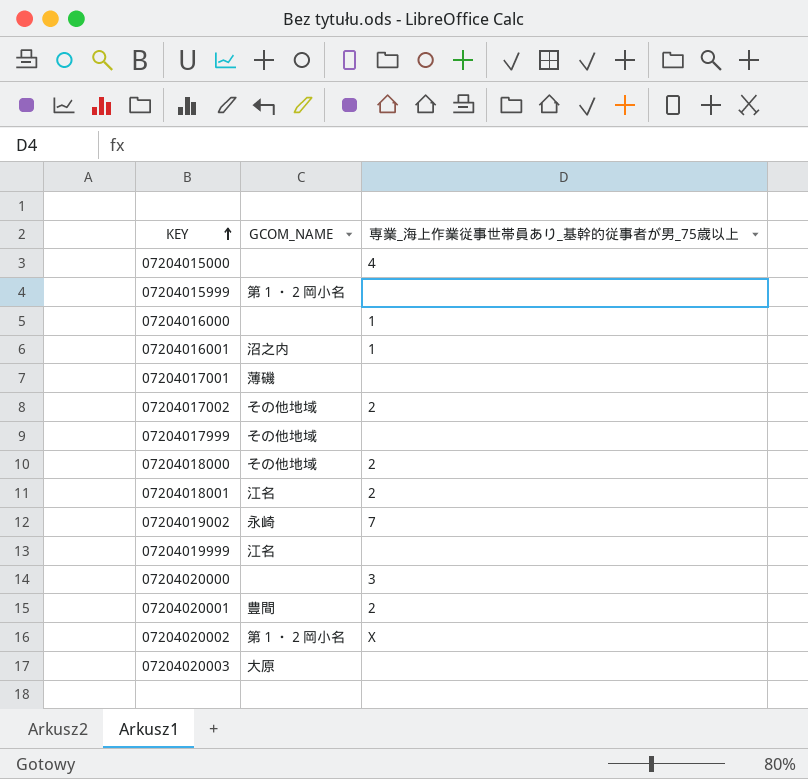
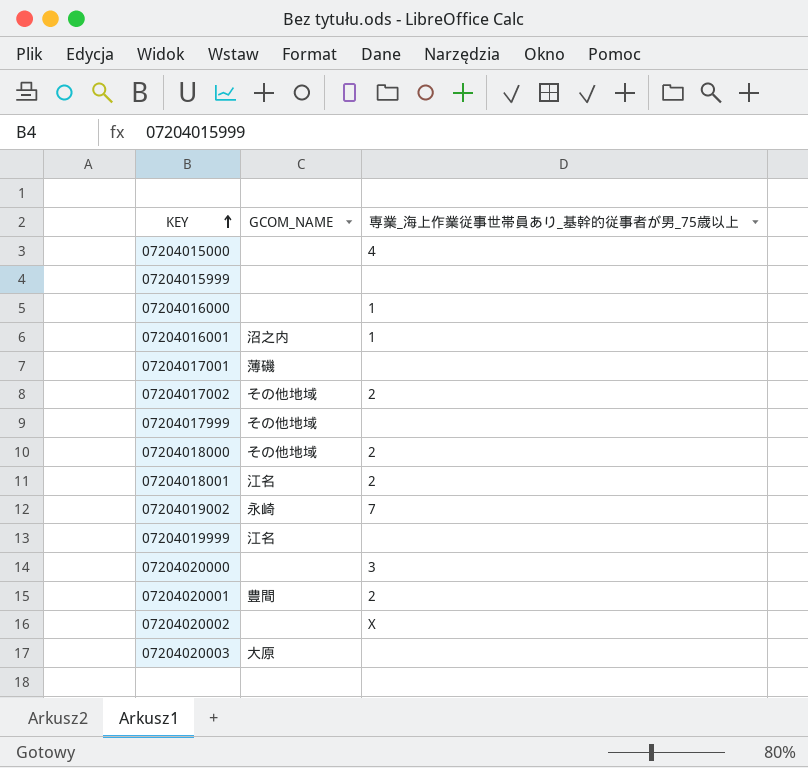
07204015999 | GCOM_NAME: 第１・２岡小名 -> none
07204020002 | GCOM_NAME: 第１・２岡小名 -> none

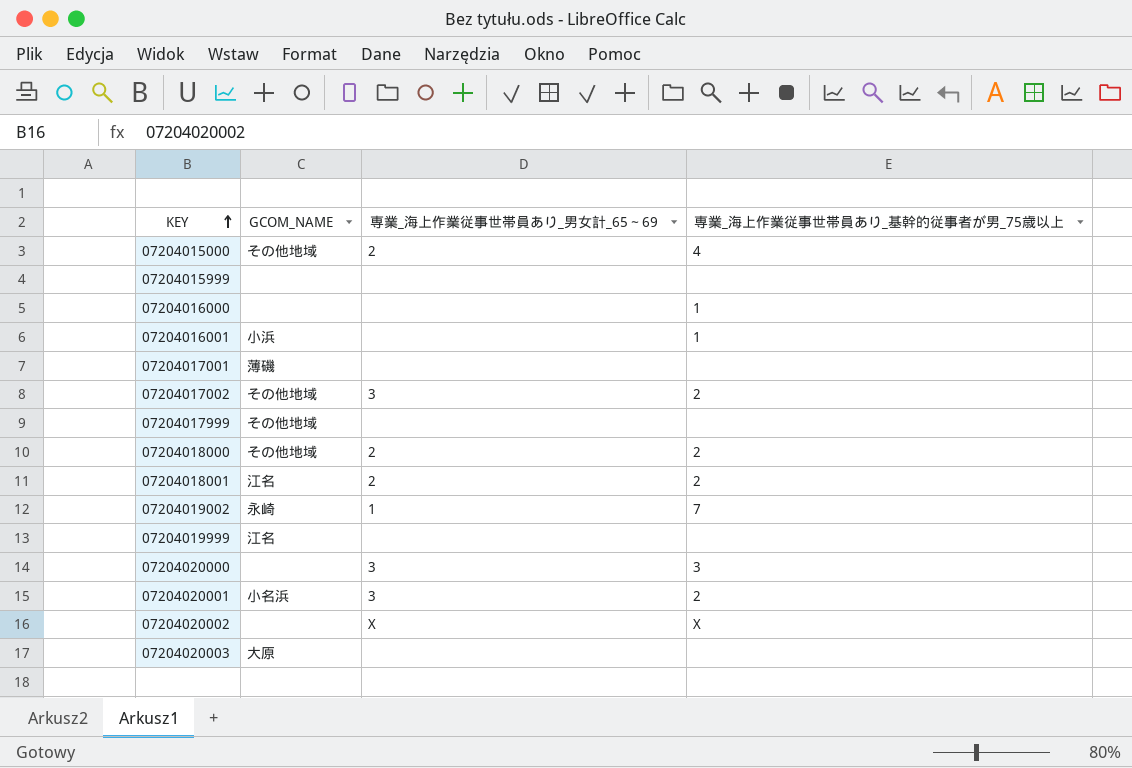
column 専業_海上作業従事世帯員あり_男女計_65～69 | position: none -> 3
07204015000 | GCOM_NAME: none -> その他地域
07204016001 | GCOM_NAME: 沼之内 -> 小浜
07204020001 | GCOM_NAME: 豊間 -> 小名浜

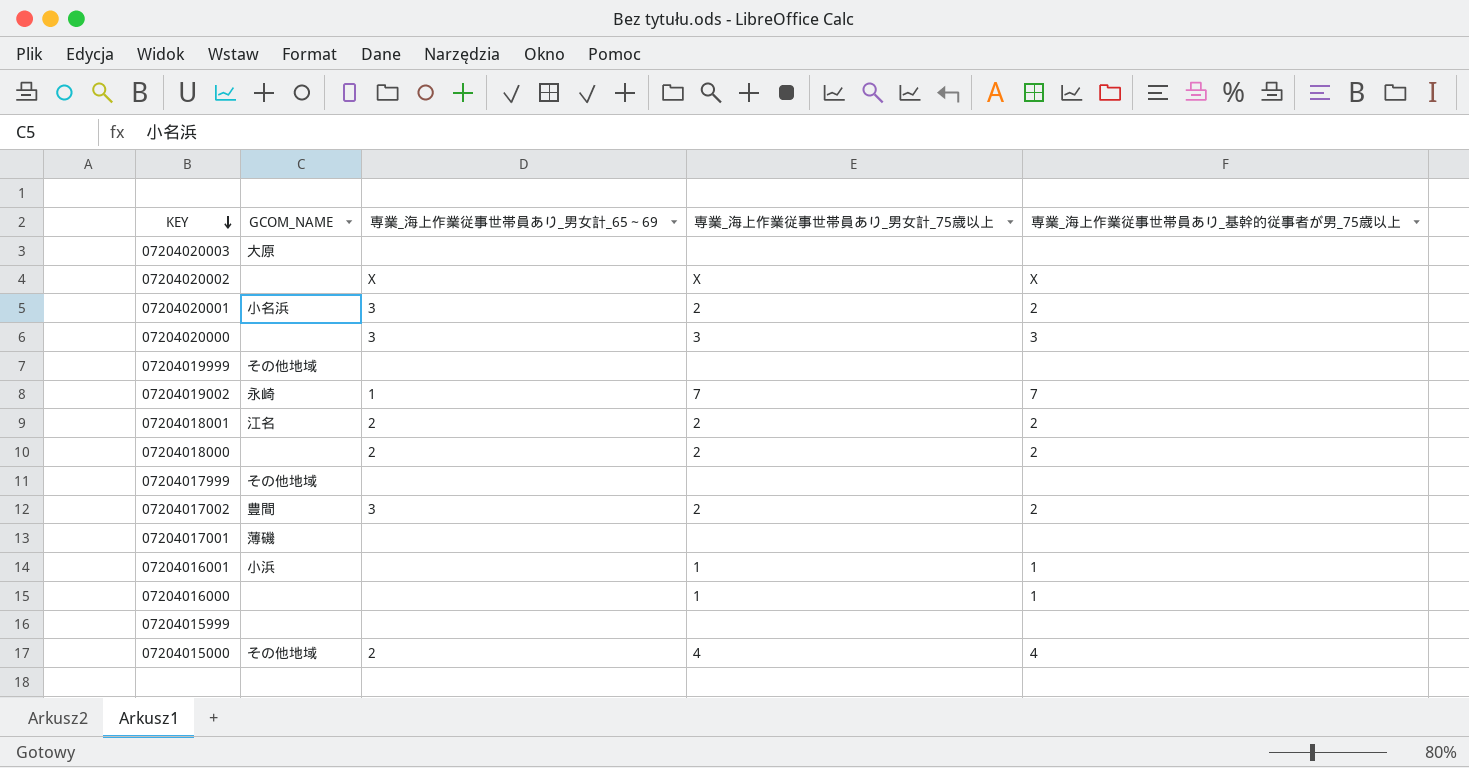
row order: KEY ascending -> KEY descending
column 専業_海上作業従事世帯員あり_男女計_75歳以上 | position: none -> 4
07204019999 | GCOM_NAME: 江名 -> その他地域
07204018000 | GCOM_NAME: その他地域 -> none
07204017002 | GCOM_NAME: その他地域 -> 豊間

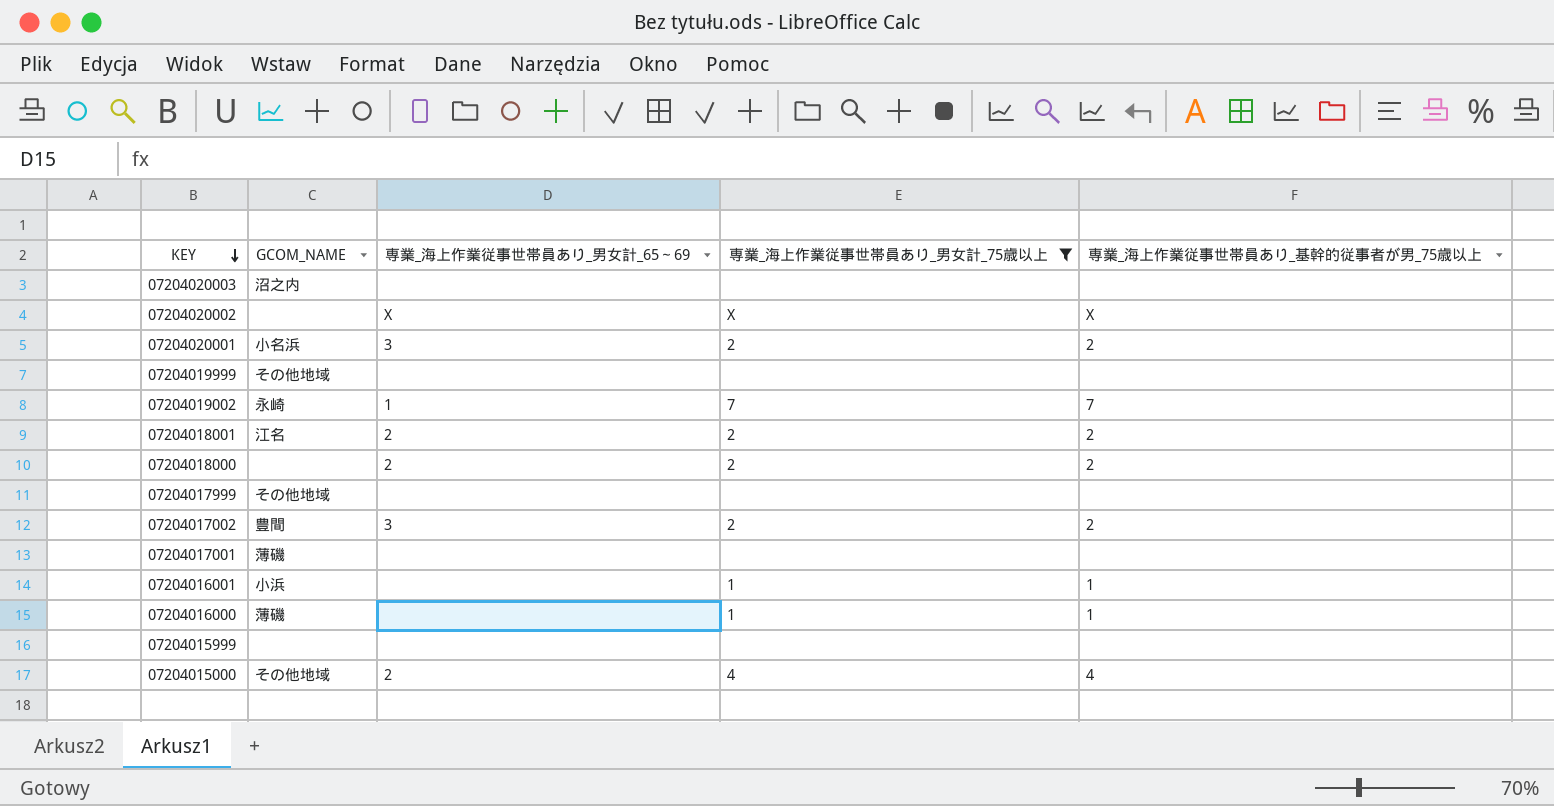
filter: none -> 専業_海上作業従事世帯員あり_男女計_75歳以上 != 3
07204020003 | GCOM_NAME: 大原 -> 沼之内
07204016000 | GCOM_NAME: none -> 薄磯

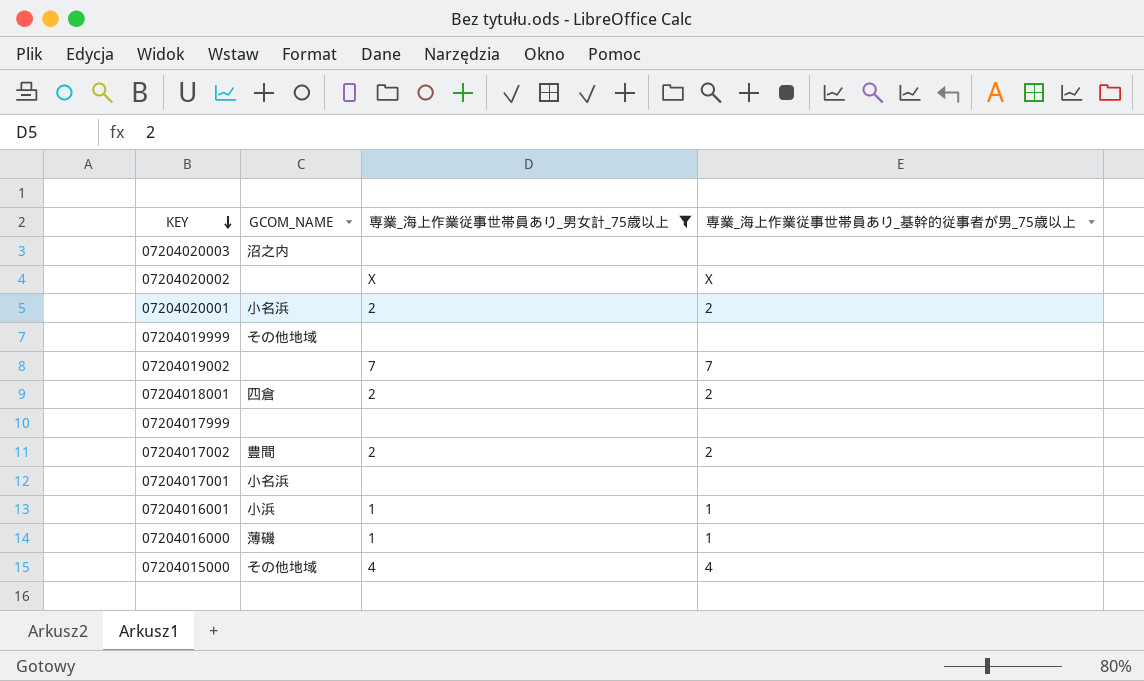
column 専業_海上作業従事世帯員あり_男女計_65～69 | position: 3 -> none
row 07204018000: none | 2 | 2 | 2 -> none
row 07204015999: none | none | none | none -> none
07204019002 | GCOM_NAME: 永崎 -> none
07204018001 | GCOM_NAME: 江名 -> 四倉
07204017999 | GCOM_NAME: その他地域 -> none
07204017001 | GCOM_NAME: 薄磯 -> 小名浜

